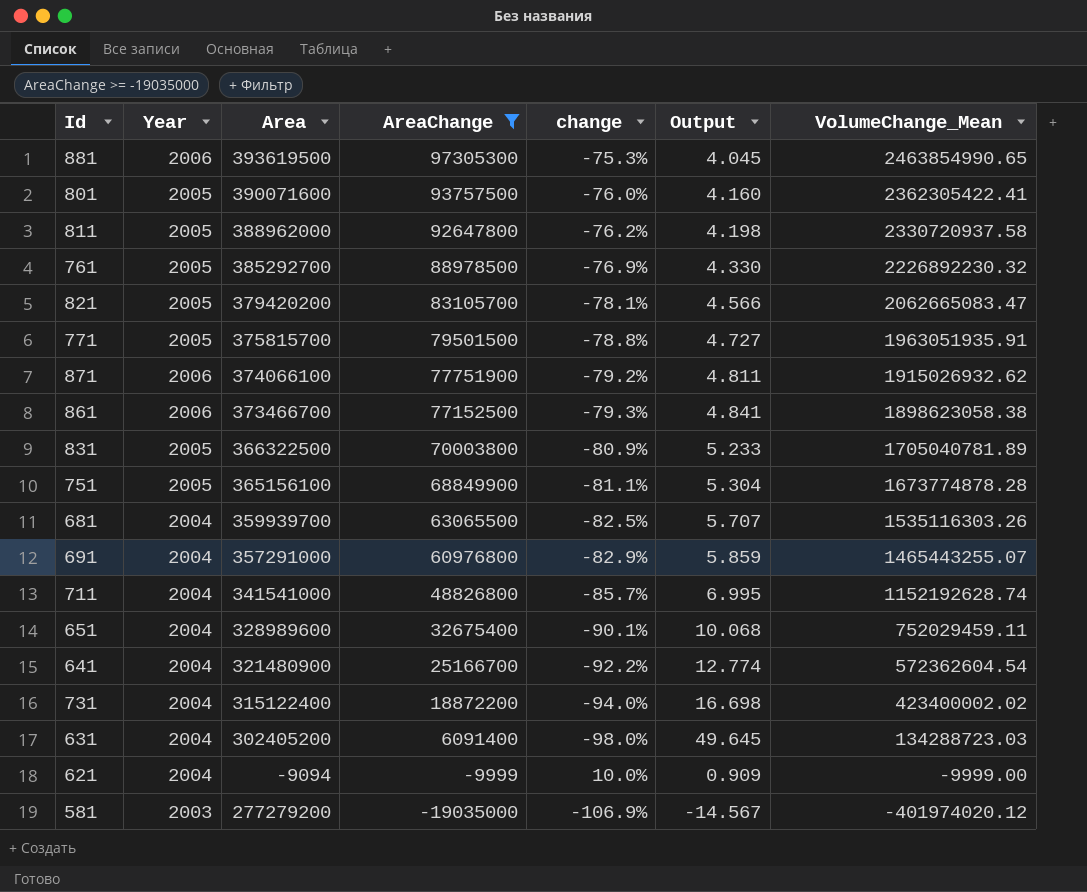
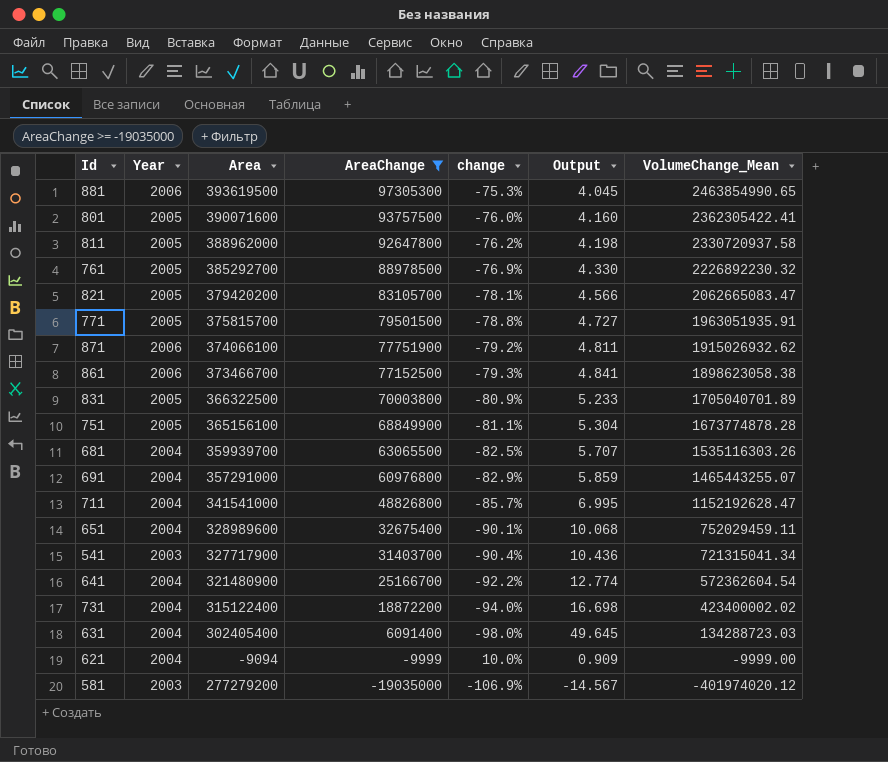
831 | VolumeChange_Mean: 1705040781.89 -> 1705040701.89
711 | VolumeChange_Mean: 1152192628.74 -> 1152192628.47
row 541: none -> 2003 | 327717900 | 31403700 | -90.4% | 10.436 | 721315041.34
631 | Area: 302405200 -> 302405400

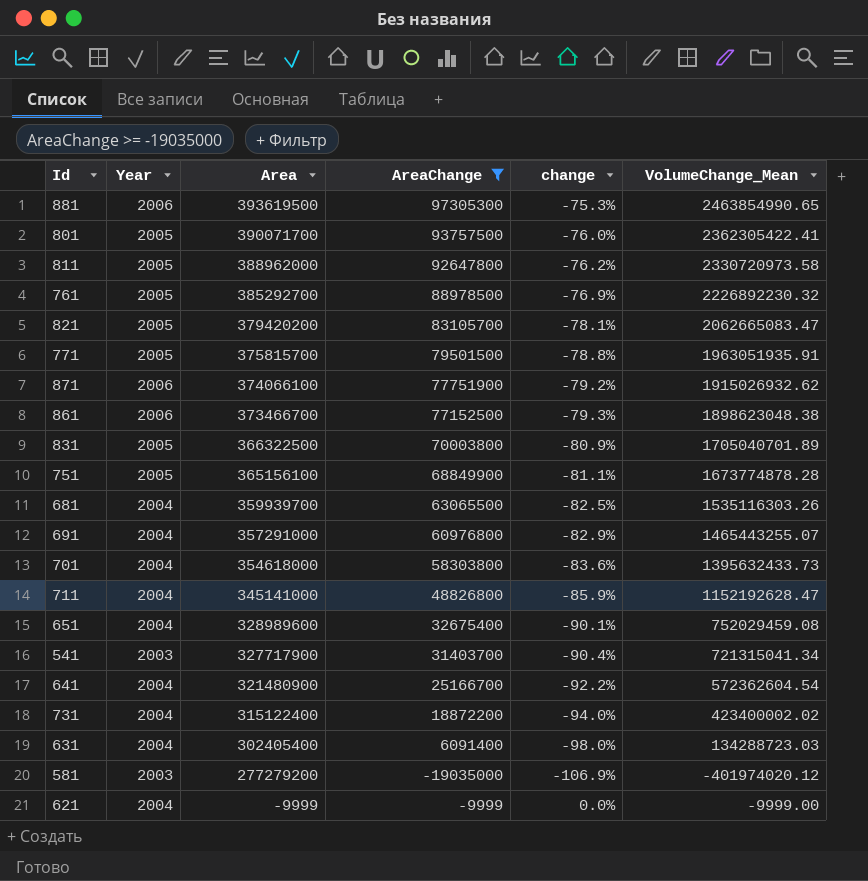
row order: AreaChange descending -> Area descending
column Output | formula: [Area] / [AreaChange] -> none
801 | Area: 390071600 -> 390071700
811 | VolumeChange_Mean: 2330720937.58 -> 2330720973.58
861 | VolumeChange_Mean: 1898623058.38 -> 1898623048.38
row 701: none -> 2004 | 354618000 | 58303800 | -83.6% | 1395632433.73
711 | Area: 341541000 -> 345141000
711 | change: -85.7% -> -85.9%
651 | VolumeChange_Mean: 752029459.11 -> 752029459.08
621 | Area: -9094 -> -9999
621 | change: 10.0% -> 0.0%

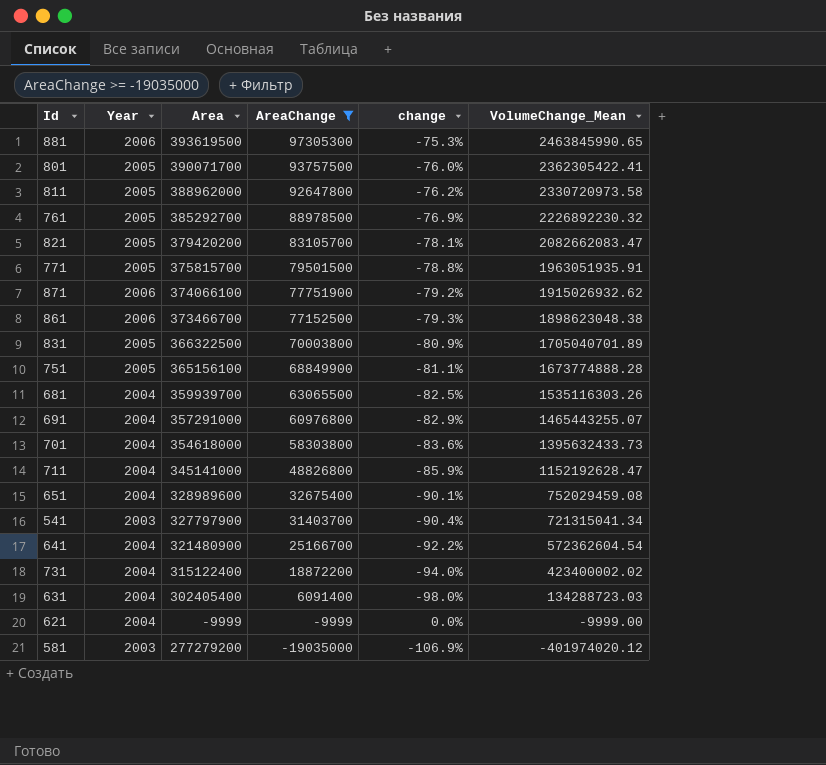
row order: Area descending -> AreaChange descending
881 | VolumeChange_Mean: 2463854990.65 -> 2463845990.65
821 | VolumeChange_Mean: 2062665083.47 -> 2082662083.47
751 | VolumeChange_Mean: 1673774878.28 -> 1673774888.28
541 | Area: 327717900 -> 327797900

